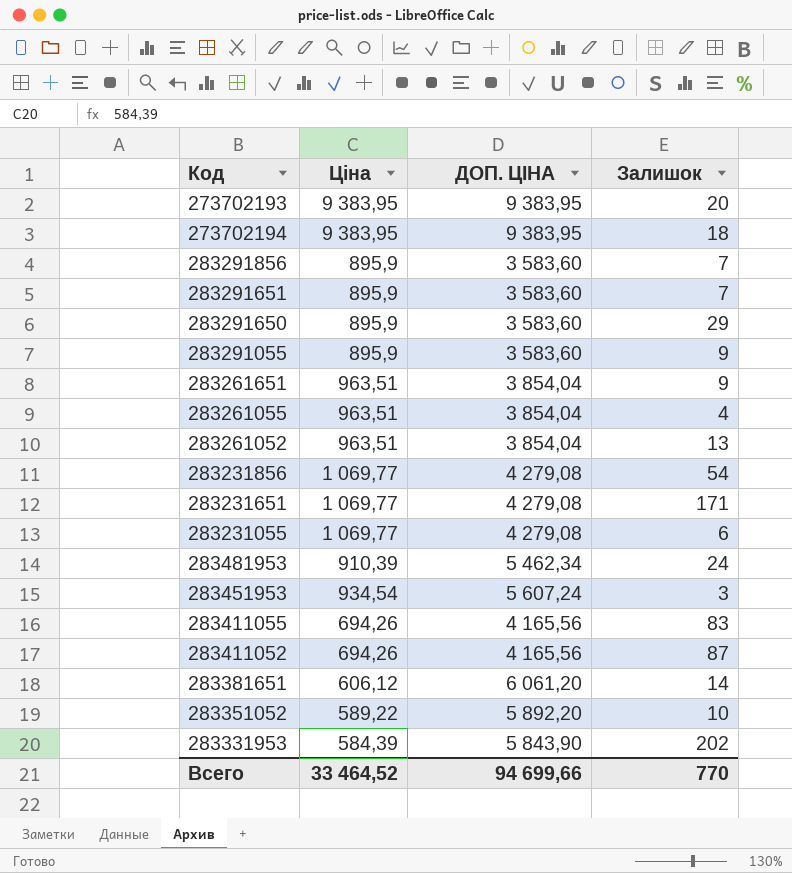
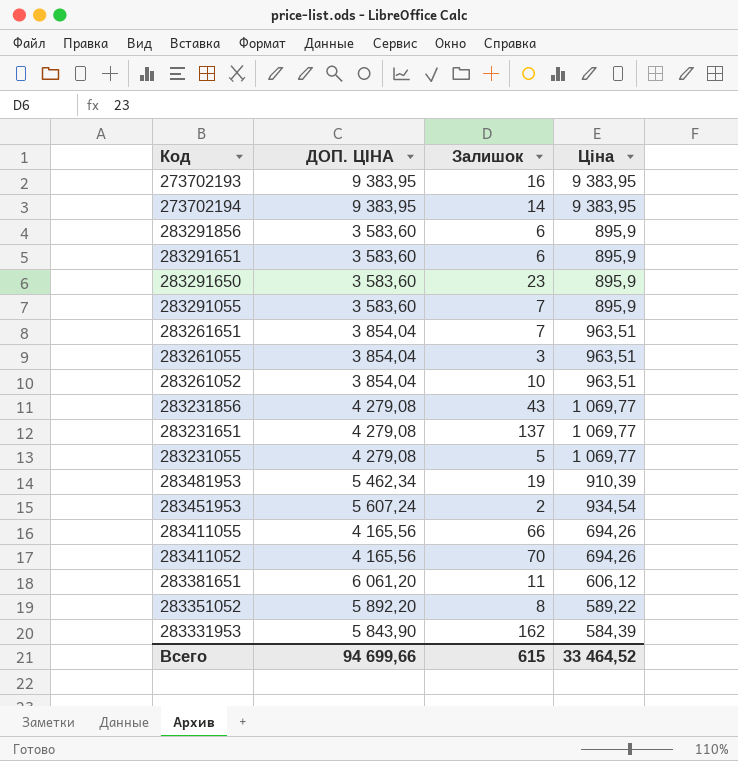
column Ціна | position: 2 -> 4
273702193 | Залишок: 20 -> 16
273702194 | Залишок: 18 -> 14
283291856 | Залишок: 7 -> 6
283291651 | Залишок: 7 -> 6
283291650 | Залишок: 29 -> 23
283291055 | Залишок: 9 -> 7
283261651 | Залишок: 9 -> 7
283261055 | Залишок: 4 -> 3
283261052 | Залишок: 13 -> 10
283231856 | Залишок: 54 -> 43
283231651 | Залишок: 171 -> 137
283231055 | Залишок: 6 -> 5
283481953 | Залишок: 24 -> 19
283451953 | Залишок: 3 -> 2
283411055 | Залишок: 83 -> 66
283411052 | Залишок: 87 -> 70
283381651 | Залишок: 14 -> 11
283351052 | Залишок: 10 -> 8
283331953 | Залишок: 202 -> 162
Всего | Залишок: 770 -> 615

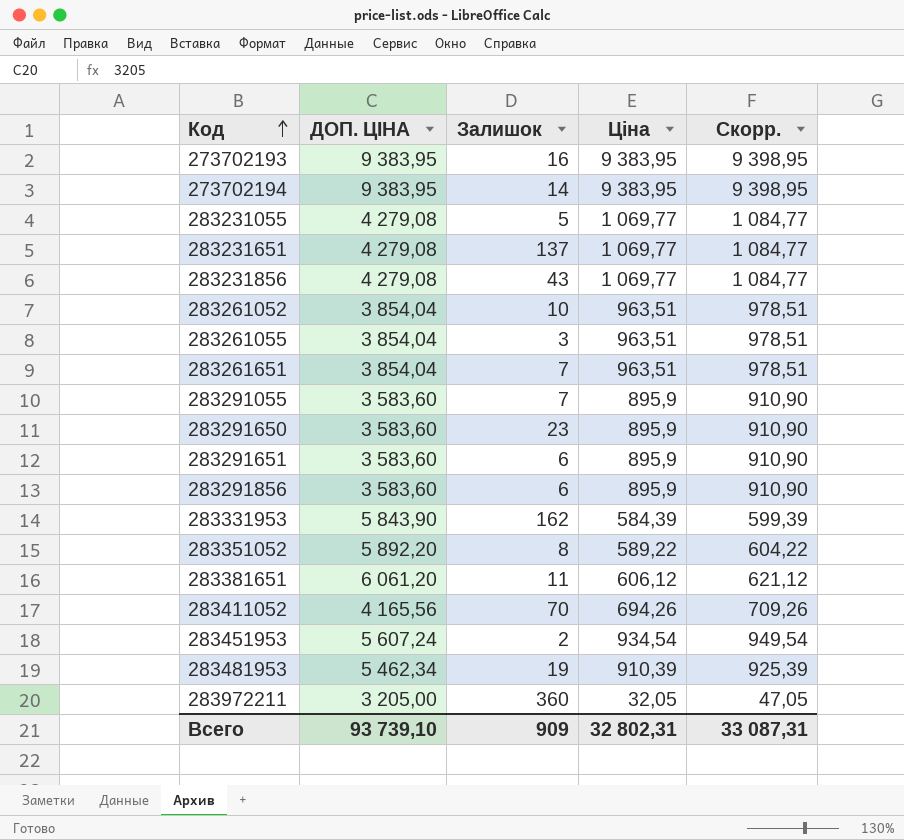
row order: none -> Код ascending
column Скорр. | formula: none -> [Ціна] + 15
row 283411055: 4 165,56 | 66 | 694,26 -> none
row 283972211: none -> 3 205,00 | 360 | 32,05 | 47,05
Всего | ДОП. ЦІНА: 94 699,66 -> 93 739,10
Всего | Залишок: 615 -> 909
Всего | Ціна: 33 464,52 -> 32 802,31

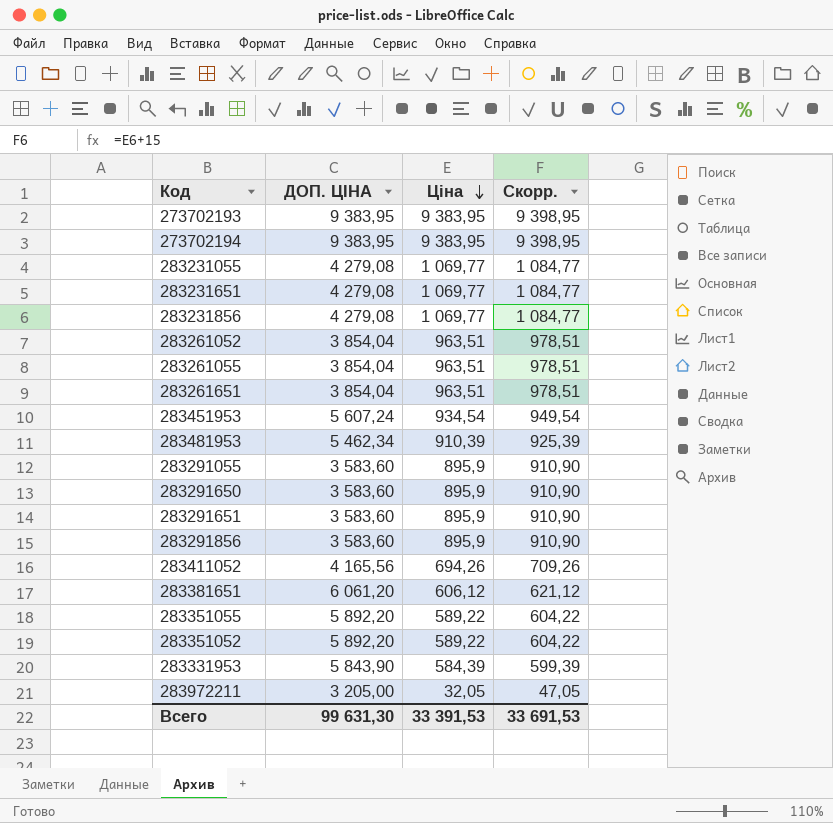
row order: Код ascending -> Ціна descending
column Залишок | position: 3 -> none
row 283351055: none -> 5 892,20 | 589,22 | 604,22
Всего | ДОП. ЦІНА: 93 739,10 -> 99 631,30
Всего | Ціна: 32 802,31 -> 33 391,53
Всего | Скорр.: 33 087,31 -> 33 691,53

